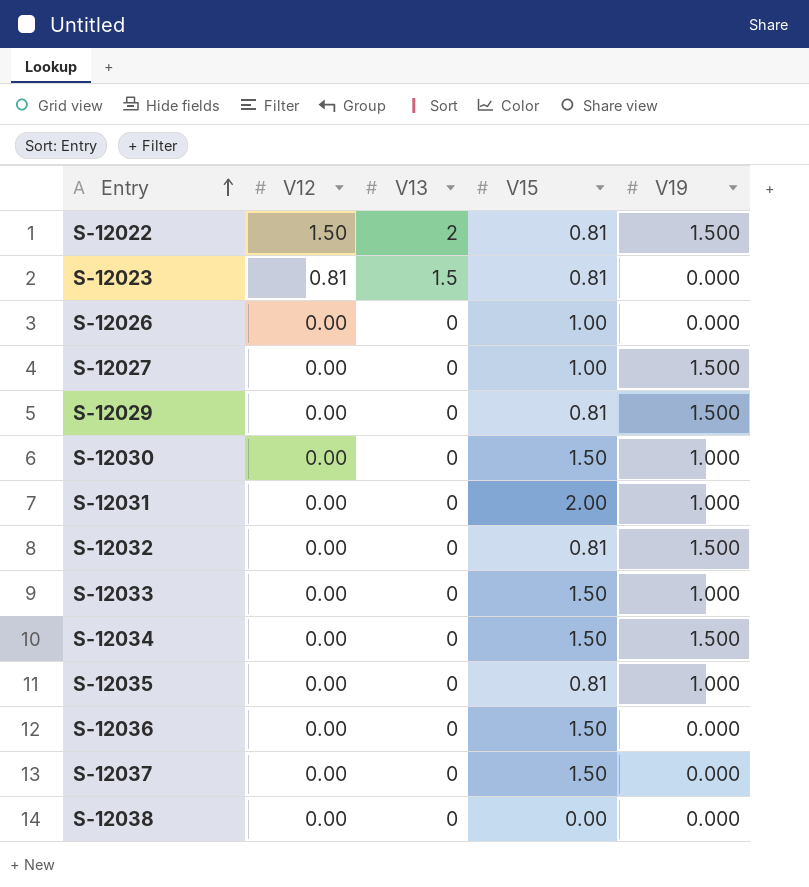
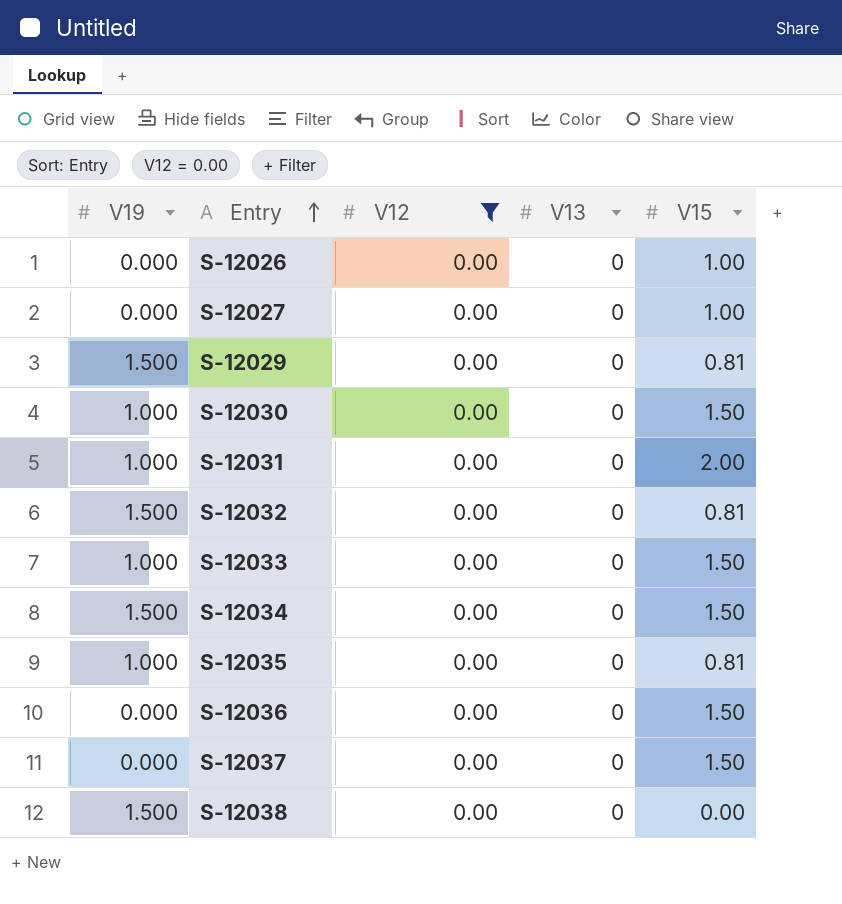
filter: none -> V12 = 0.00
column V19 | position: 5 -> 1
S-12027 | V19: 1.500 -> 0.000
S-12038 | V19: 0.000 -> 1.500

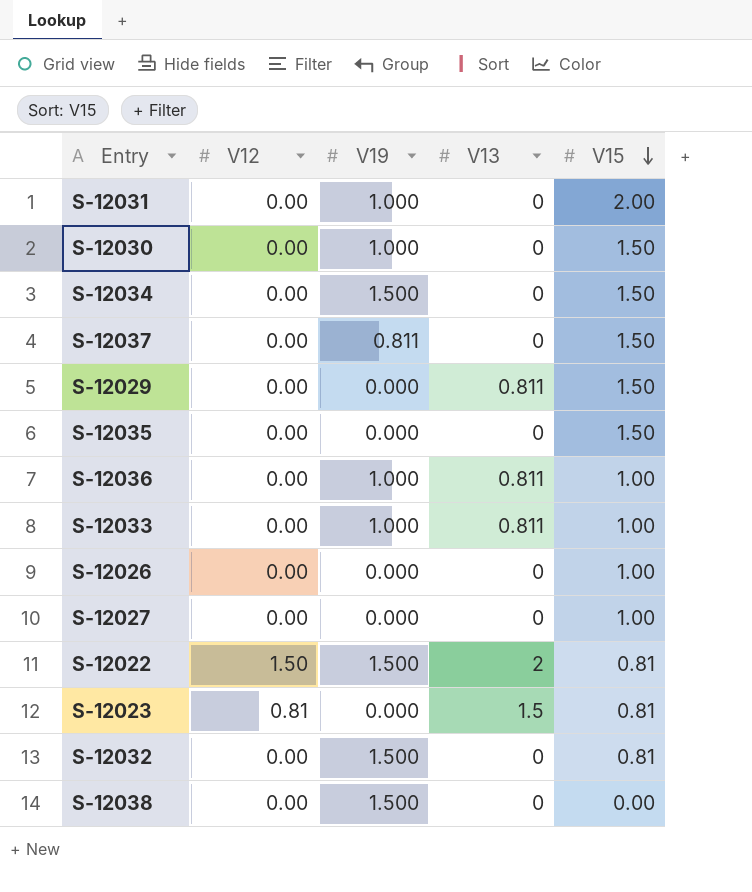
filter: V12 = 0.00 -> none
row order: Entry ascending -> V15 descending
column V19 | position: 1 -> 3
S-12037 | V19: 0.000 -> 0.811
S-12029 | V19: 1.500 -> 0.000
S-12029 | V13: 0 -> 0.811
S-12029 | V15: 0.81 -> 1.50
S-12035 | V19: 1.000 -> 0.000
S-12035 | V15: 0.81 -> 1.50
S-12036 | V19: 0.000 -> 1.000
S-12036 | V13: 0 -> 0.811
S-12036 | V15: 1.50 -> 1.00
S-12033 | V13: 0 -> 0.811
S-12033 | V15: 1.50 -> 1.00

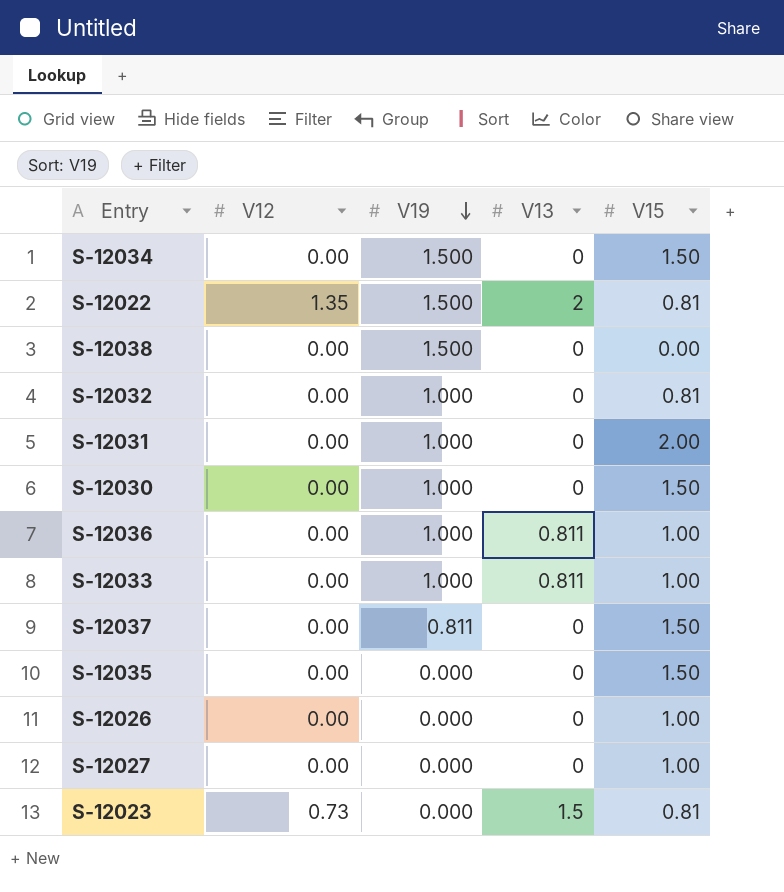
row order: V15 descending -> V19 descending
row S-12029: 0.00 | 0.000 | 0.811 | 1.50 -> none
S-12022 | V12: 1.50 -> 1.35
S-12032 | V19: 1.500 -> 1.000
S-12023 | V12: 0.81 -> 0.73

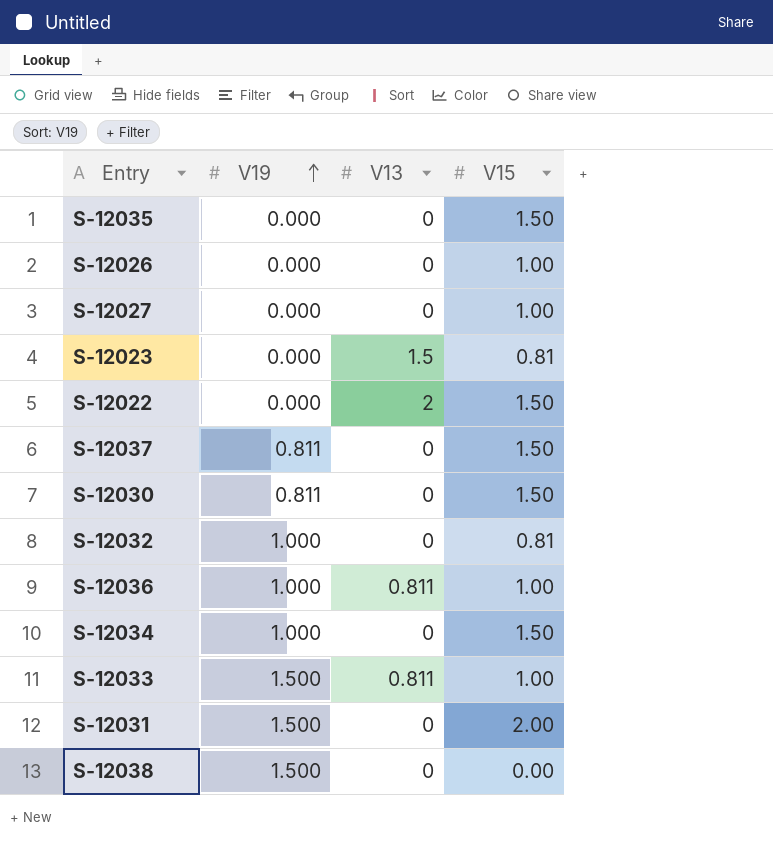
row order: V19 descending -> V19 ascending
column V12 | position: 2 -> none
S-12022 | V19: 1.500 -> 0.000
S-12022 | V15: 0.81 -> 1.50
S-12030 | V19: 1.000 -> 0.811
S-12034 | V19: 1.500 -> 1.000
S-12033 | V19: 1.000 -> 1.500
S-12031 | V19: 1.000 -> 1.500

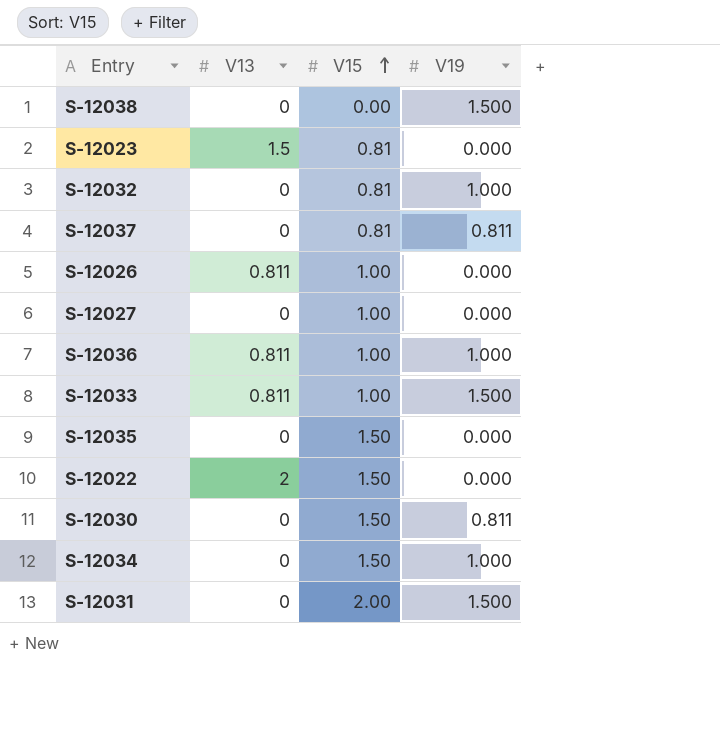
row order: V19 ascending -> V15 ascending
column V19 | position: 2 -> 4
S-12037 | V15: 1.50 -> 0.81
S-12026 | V13: 0 -> 0.811

